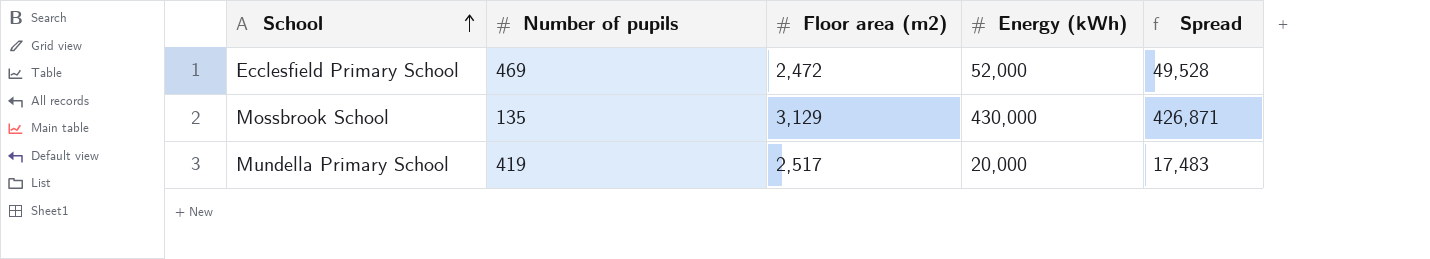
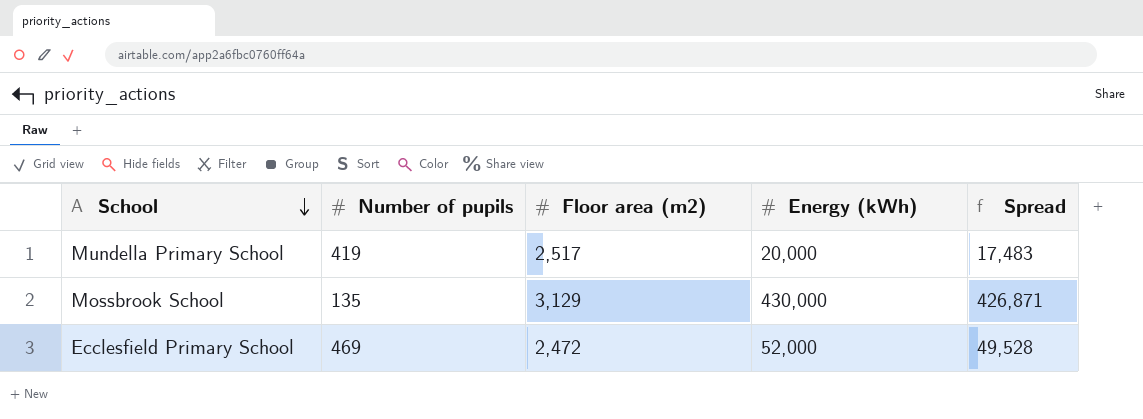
row order: School ascending -> School descending

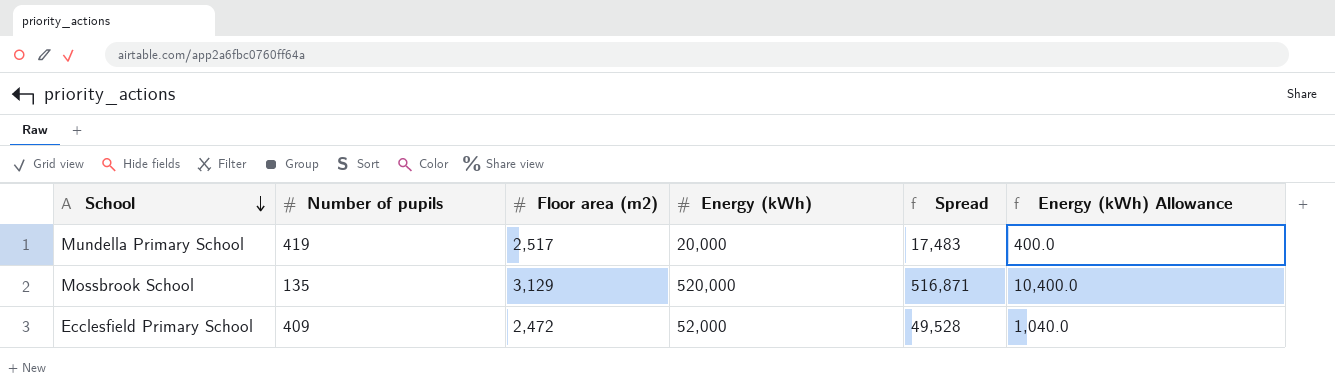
column Energy (kWh) Allowance | formula: none -> [Energy (kWh)] * 0.02
Mossbrook School | Energy (kWh): 430,000 -> 520,000
Mossbrook School | Spread: 426,871 -> 516,871
Ecclesfield Primary School | Number of pupils: 469 -> 409

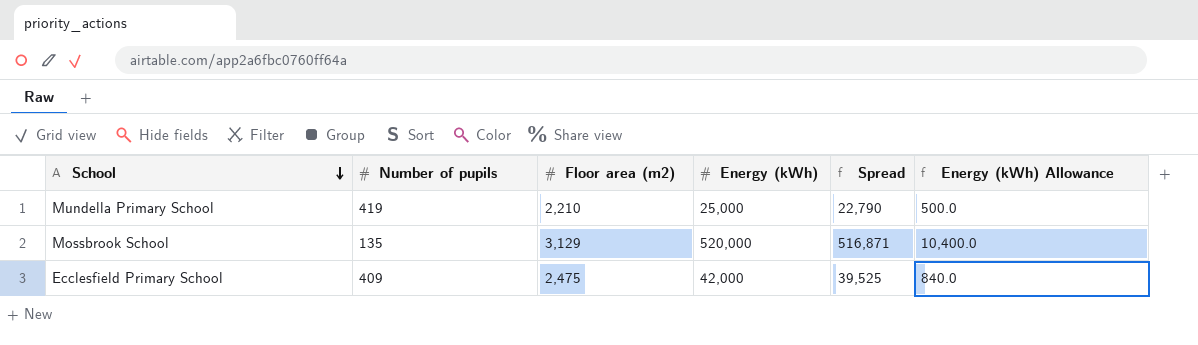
Mundella Primary School | Floor area (m2): 2,517 -> 2,210
Mundella Primary School | Energy (kWh): 20,000 -> 25,000
Mundella Primary School | Spread: 17,483 -> 22,790
Mundella Primary School | Energy (kWh) Allowance: 400.0 -> 500.0
Ecclesfield Primary School | Floor area (m2): 2,472 -> 2,475
Ecclesfield Primary School | Energy (kWh): 52,000 -> 42,000
Ecclesfield Primary School | Spread: 49,528 -> 39,525
Ecclesfield Primary School | Energy (kWh) Allowance: 1,040.0 -> 840.0

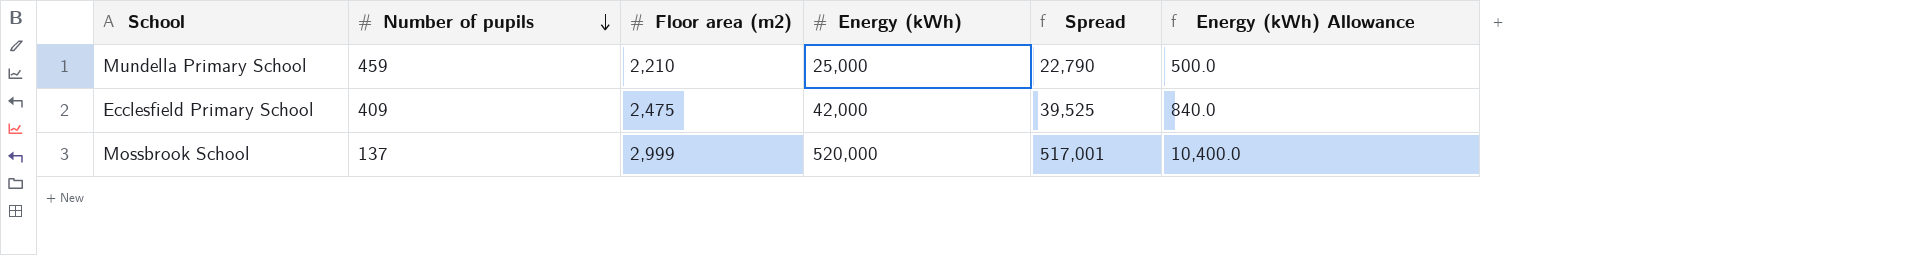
row order: School descending -> Number of pupils descending
Mundella Primary School | Number of pupils: 419 -> 459
Mossbrook School | Number of pupils: 135 -> 137
Mossbrook School | Floor area (m2): 3,129 -> 2,999
Mossbrook School | Spread: 516,871 -> 517,001

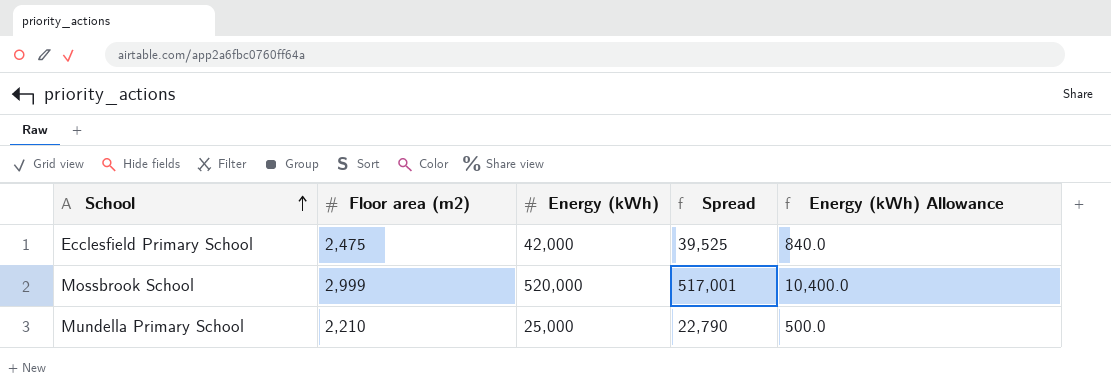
row order: Number of pupils descending -> School ascending
column Number of pupils | position: 2 -> none

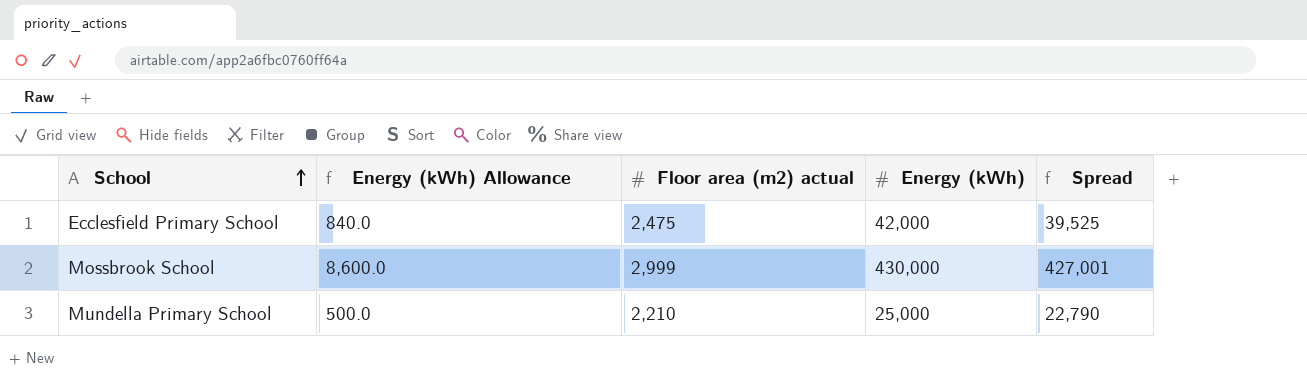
column Energy (kWh) Allowance | position: 5 -> 2
column name: Floor area (m2) -> Floor area (m2) actual
Mossbrook School | Energy (kWh) Allowance: 10,400.0 -> 8,600.0
Mossbrook School | Energy (kWh): 520,000 -> 430,000
Mossbrook School | Spread: 517,001 -> 427,001

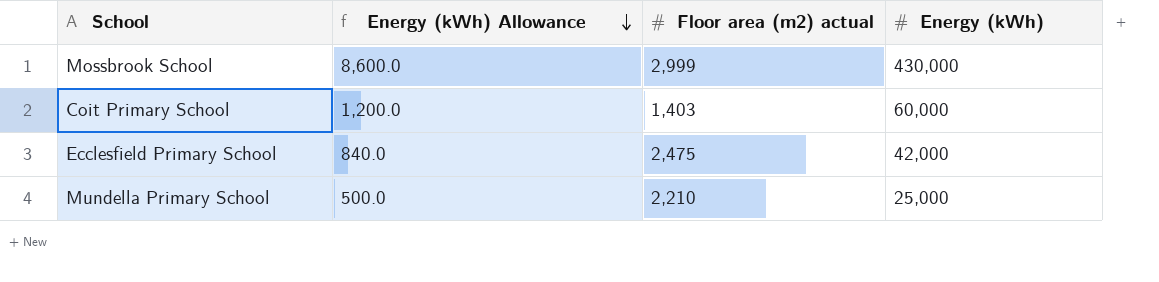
row order: School ascending -> Energy (kWh) Allowance descending
column Spread | formula: [Energy (kWh)] - [Floor area (m2) actual] -> none
row Coit Primary School: none -> 1,200.0 | 1,403 | 60,000

